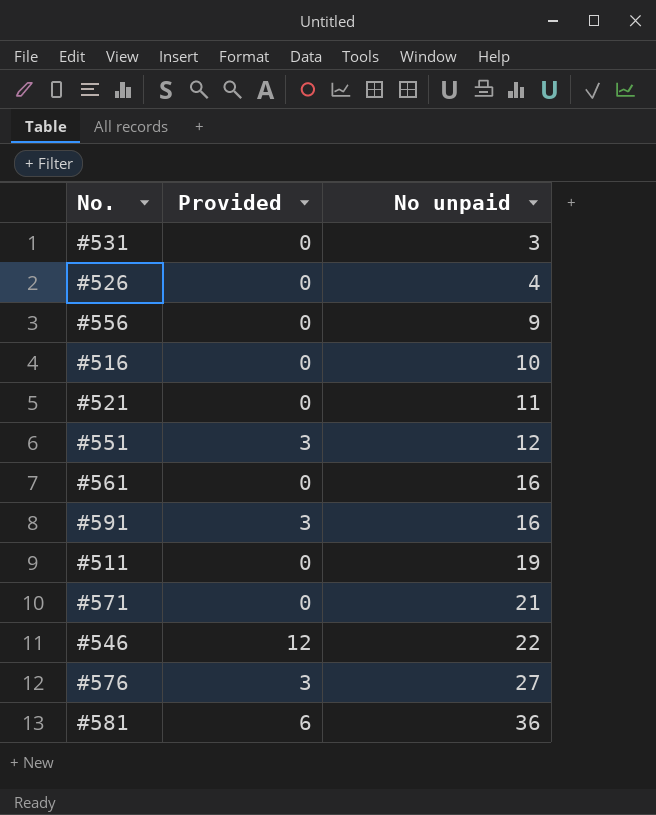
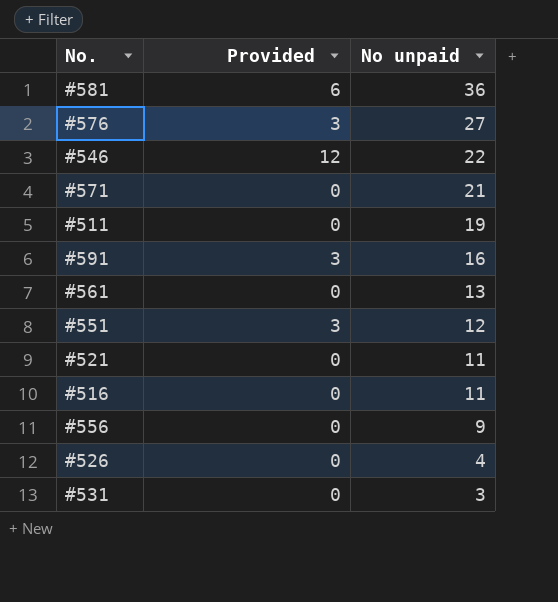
row order: No unpaid ascending -> No unpaid descending
#561 | No unpaid: 16 -> 13
#516 | No unpaid: 10 -> 11

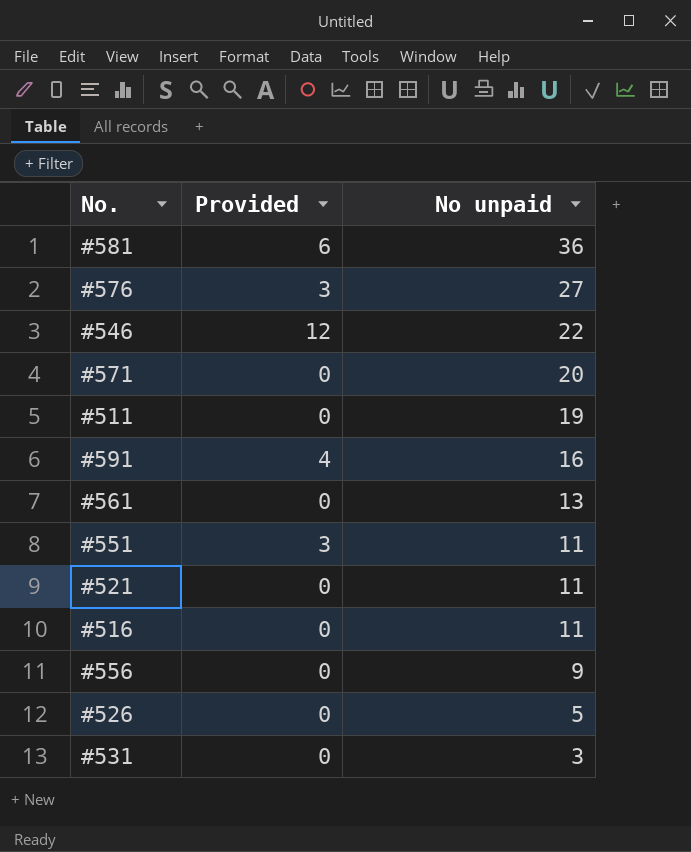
#571 | No unpaid: 21 -> 20
#591 | Provided: 3 -> 4
#551 | No unpaid: 12 -> 11
#526 | No unpaid: 4 -> 5

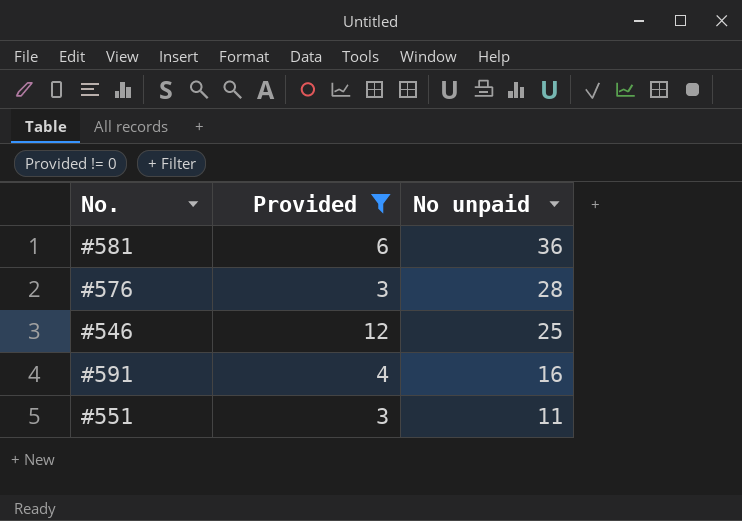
filter: none -> Provided != 0
#576 | No unpaid: 27 -> 28
#546 | No unpaid: 22 -> 25

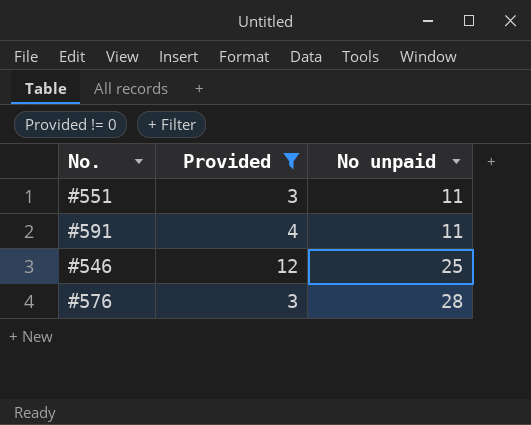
row order: No unpaid descending -> No unpaid ascending
row #581: 6 | 36 -> none
#591 | No unpaid: 16 -> 11

